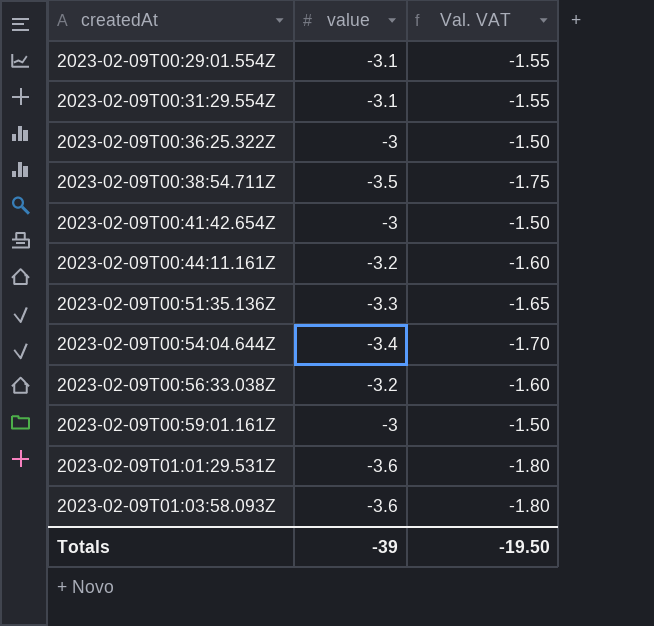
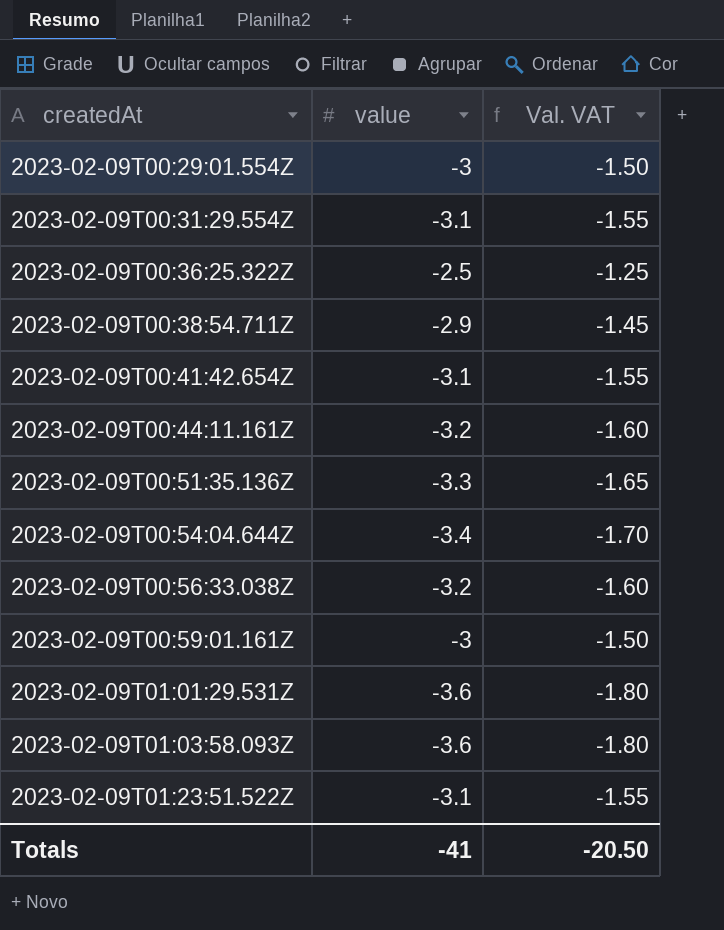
2023-02-09T00:29:01.554Z | value: -3.1 -> -3
2023-02-09T00:29:01.554Z | Val. VAT: -1.55 -> -1.50
2023-02-09T00:36:25.322Z | value: -3 -> -2.5
2023-02-09T00:36:25.322Z | Val. VAT: -1.50 -> -1.25
2023-02-09T00:38:54.711Z | value: -3.5 -> -2.9
2023-02-09T00:38:54.711Z | Val. VAT: -1.75 -> -1.45
2023-02-09T00:41:42.654Z | value: -3 -> -3.1
2023-02-09T00:41:42.654Z | Val. VAT: -1.50 -> -1.55
row 2023-02-09T01:23:51.522Z: none -> -3.1 | -1.55
Totals | value: -39 -> -41
Totals | Val. VAT: -19.50 -> -20.50

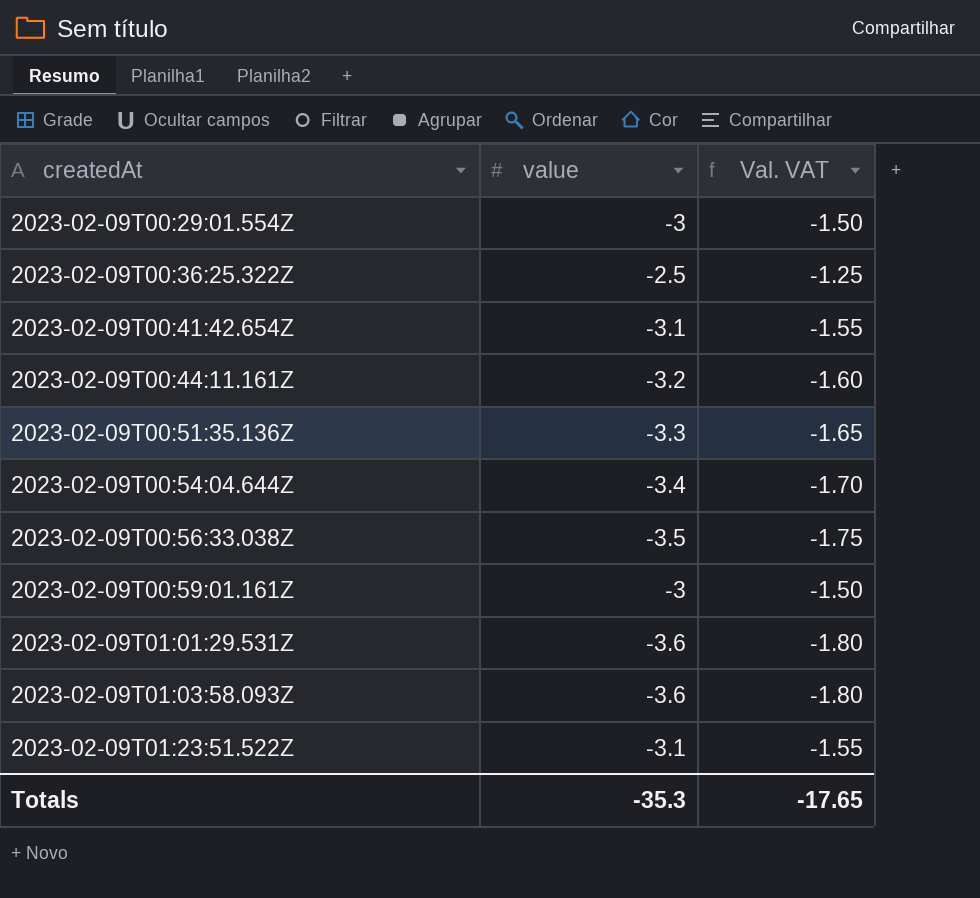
row 2023-02-09T00:31:29.554Z: -3.1 | -1.55 -> none
row 2023-02-09T00:38:54.711Z: -2.9 | -1.45 -> none
2023-02-09T00:56:33.038Z | value: -3.2 -> -3.5
2023-02-09T00:56:33.038Z | Val. VAT: -1.60 -> -1.75
Totals | value: -41 -> -35.3
Totals | Val. VAT: -20.50 -> -17.65

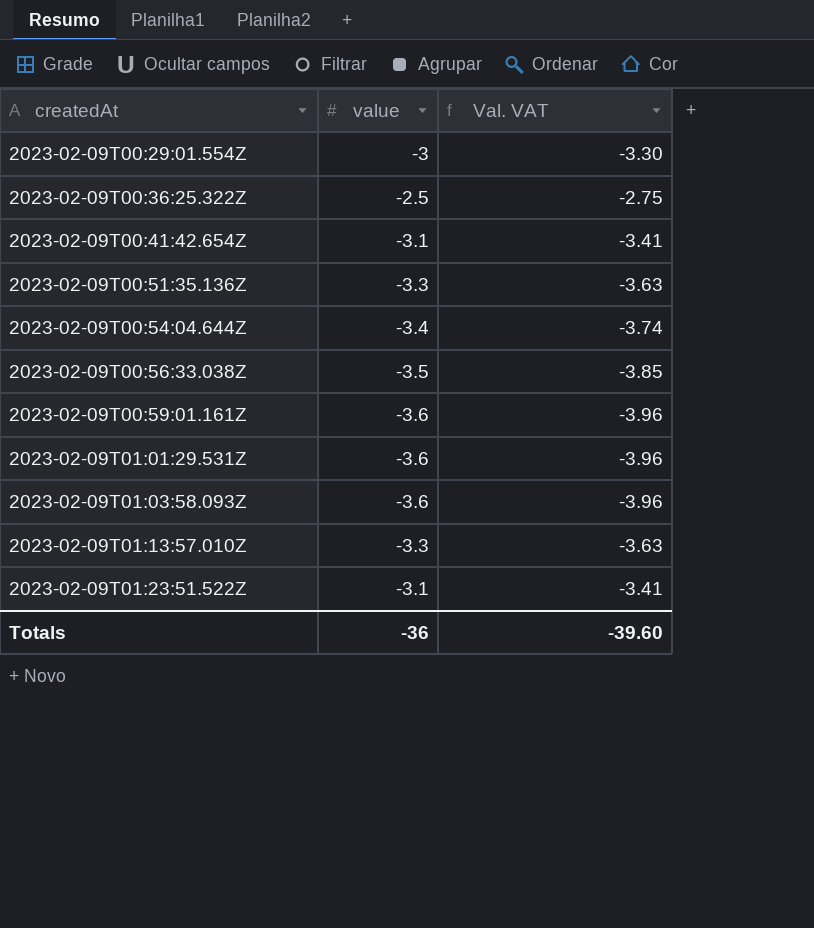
column Val. VAT | formula: [value] * 0.5 -> [value] * 1.1
row 2023-02-09T00:44:11.161Z: -3.2 | -1.60 -> none
2023-02-09T00:59:01.161Z | value: -3 -> -3.6
row 2023-02-09T01:13:57.010Z: none -> -3.3 | -3.63
Totals | value: -35.3 -> -36
Totals | Val. VAT: -17.65 -> -39.60

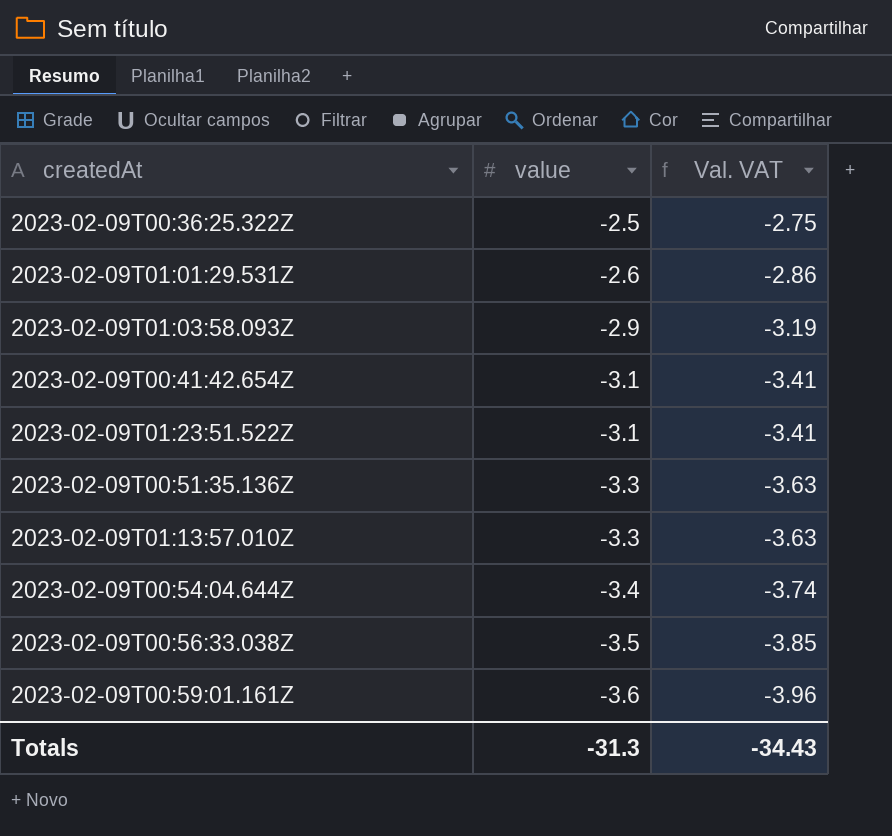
row order: createdAt ascending -> value descending
row 2023-02-09T00:29:01.554Z: -3 | -3.30 -> none
2023-02-09T01:01:29.531Z | value: -3.6 -> -2.6
2023-02-09T01:01:29.531Z | Val. VAT: -3.96 -> -2.86
2023-02-09T01:03:58.093Z | value: -3.6 -> -2.9
2023-02-09T01:03:58.093Z | Val. VAT: -3.96 -> -3.19
Totals | value: -36 -> -31.3
Totals | Val. VAT: -39.60 -> -34.43

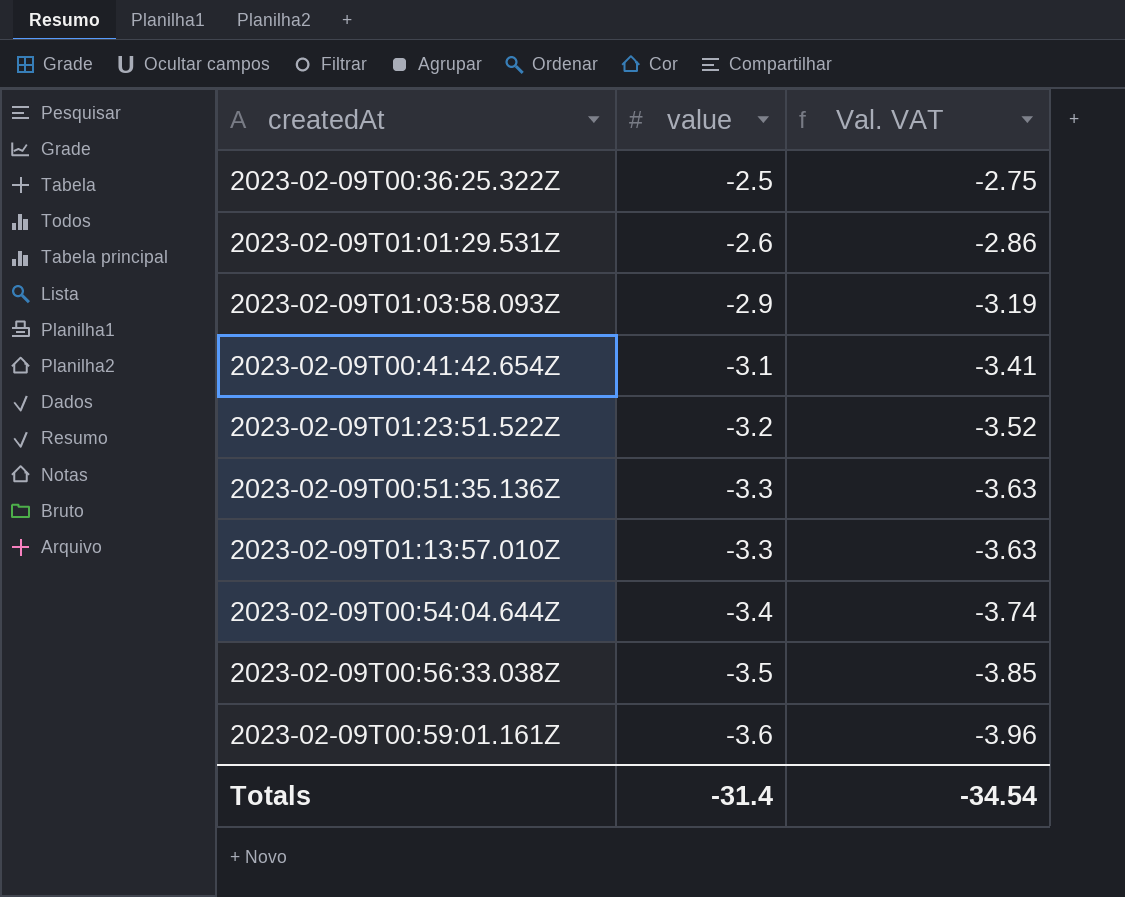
2023-02-09T01:23:51.522Z | value: -3.1 -> -3.2
2023-02-09T01:23:51.522Z | Val. VAT: -3.41 -> -3.52
Totals | value: -31.3 -> -31.4
Totals | Val. VAT: -34.43 -> -34.54

